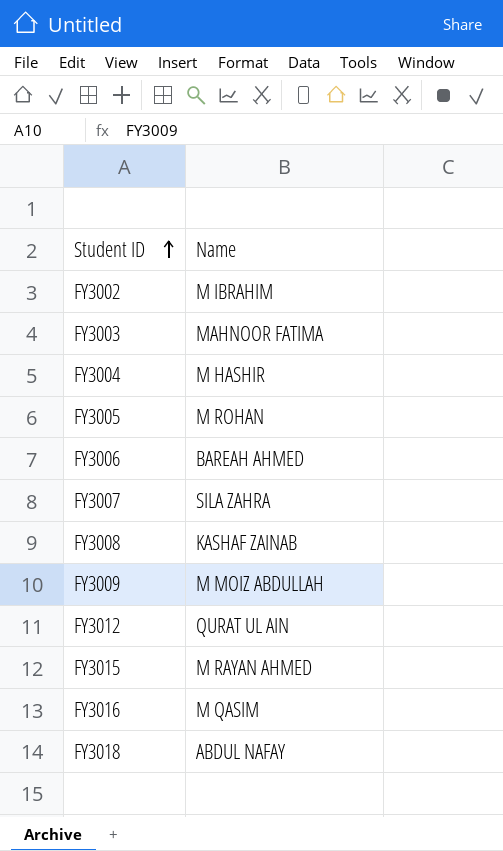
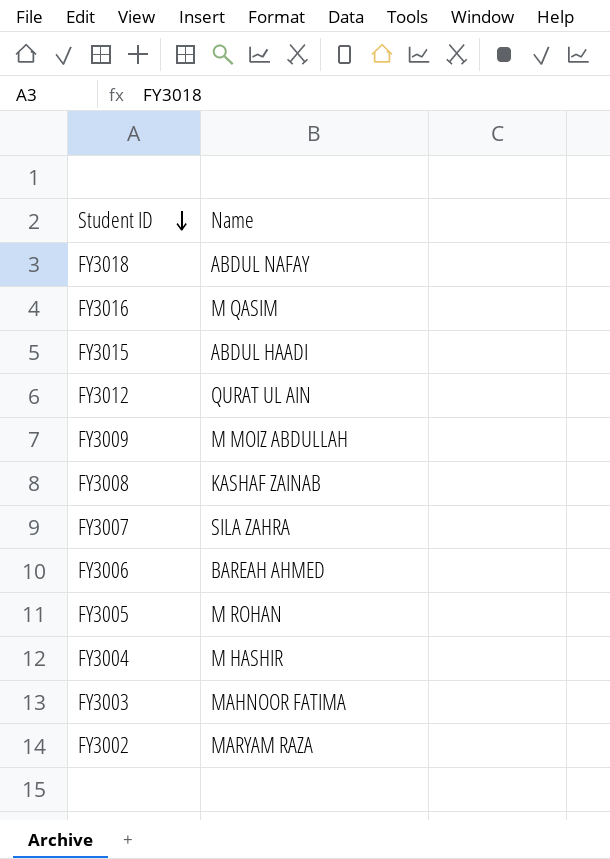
row order: Student ID ascending -> Student ID descending
FY3015 | Name: M RAYAN AHMED -> ABDUL HAADI
FY3002 | Name: M IBRAHIM -> MARYAM RAZA

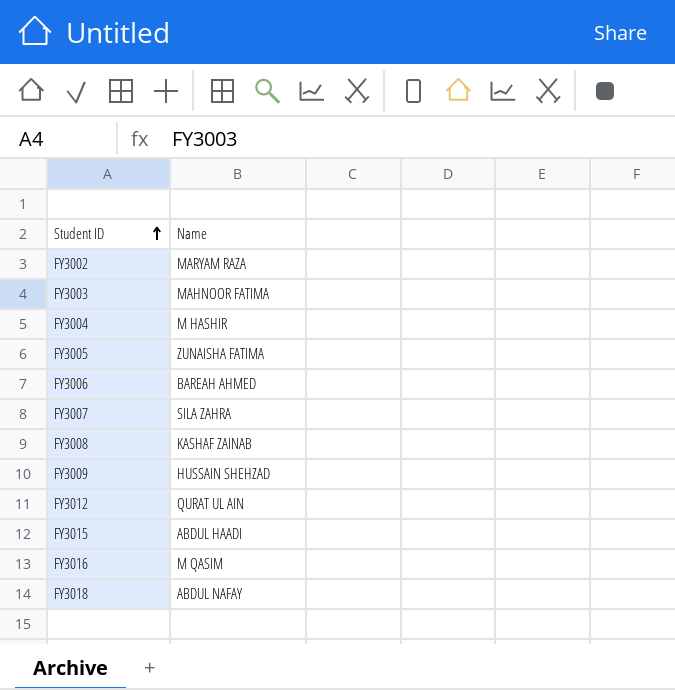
row order: Student ID descending -> Student ID ascending
FY3005 | Name: M ROHAN -> ZUNAISHA FATIMA
FY3009 | Name: M MOIZ ABDULLAH -> HUSSAIN SHEHZAD

